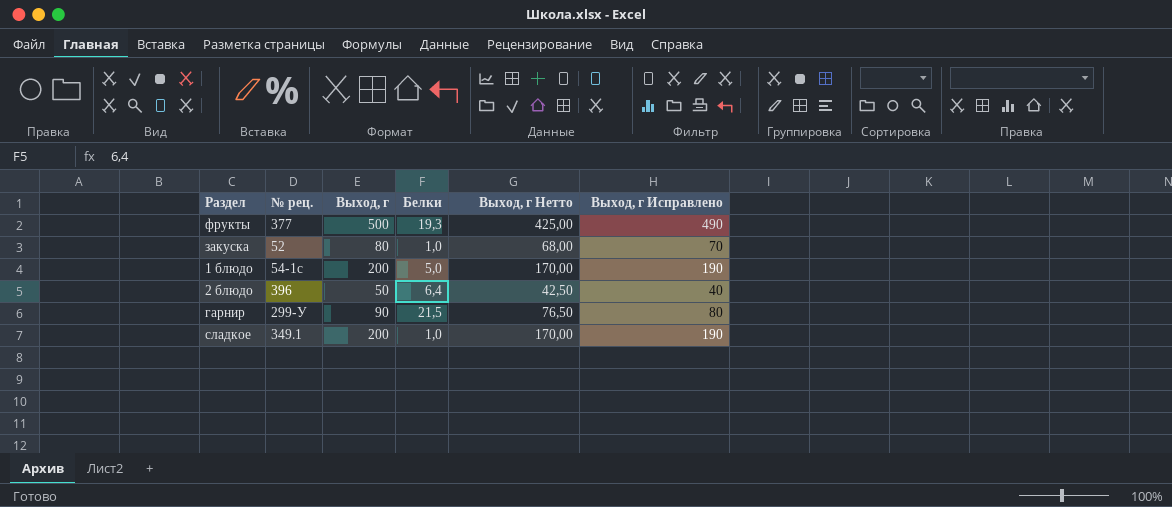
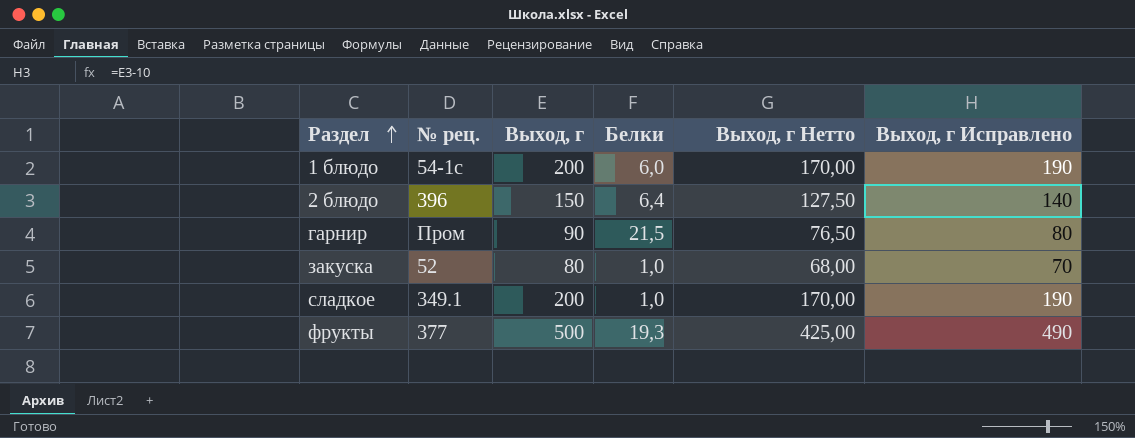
row order: none -> Раздел ascending
1 блюдо | Белки: 5,0 -> 6,0
2 блюдо | Выход, г: 50 -> 150
2 блюдо | Выход, г Нетто: 42,50 -> 127,50
2 блюдо | Выход, г Исправлено: 40 -> 140
гарнир | № рец.: 299-У -> Пром

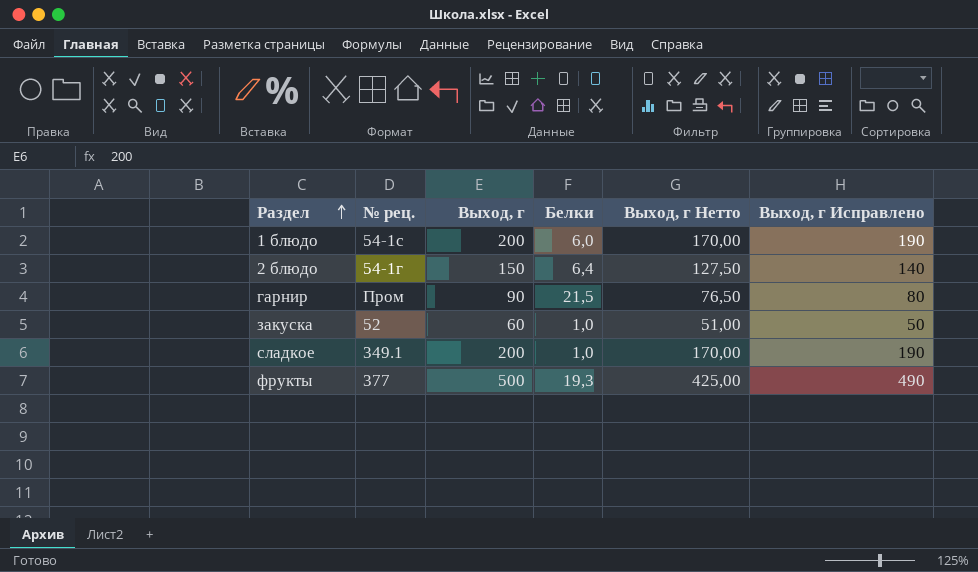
2 блюдо | № рец.: 396 -> 54-1г
закуска | Выход, г: 80 -> 60
закуска | Выход, г Нетто: 68,00 -> 51,00
закуска | Выход, г Исправлено: 70 -> 50

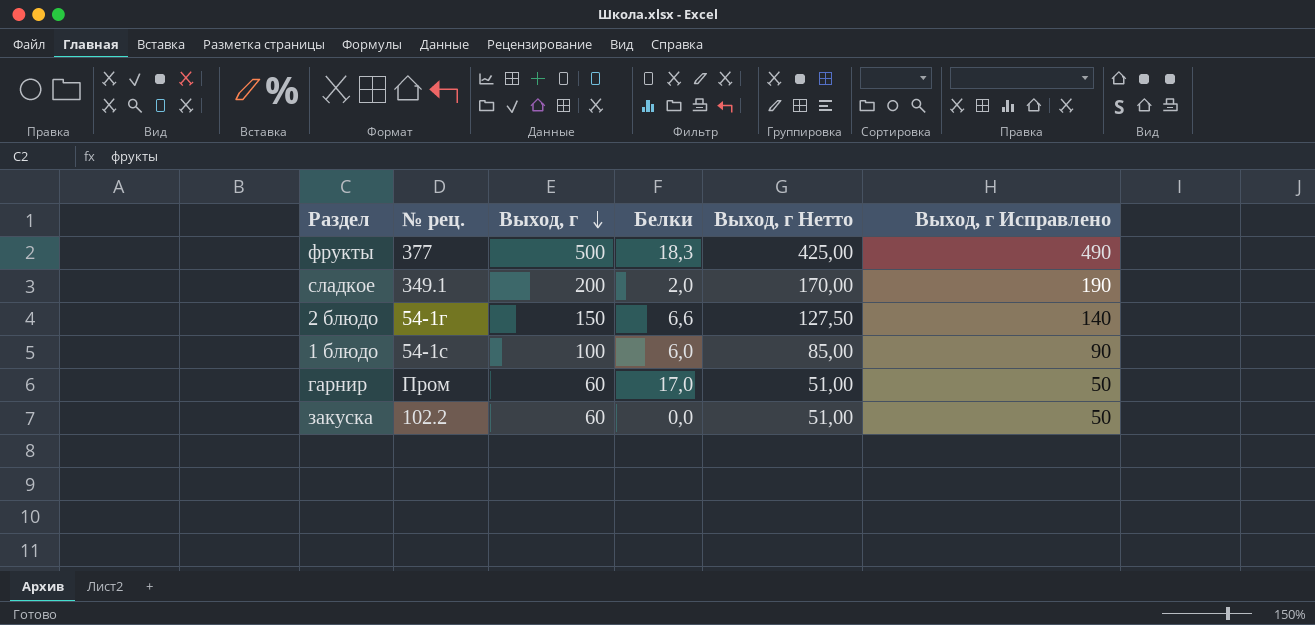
row order: Раздел ascending -> Выход, г descending
фрукты | Белки: 19,3 -> 18,3
сладкое | Белки: 1,0 -> 2,0
2 блюдо | Белки: 6,4 -> 6,6
1 блюдо | Выход, г: 200 -> 100
1 блюдо | Выход, г Нетто: 170,00 -> 85,00
1 блюдо | Выход, г Исправлено: 190 -> 90
гарнир | Выход, г: 90 -> 60
гарнир | Белки: 21,5 -> 17,0
гарнир | Выход, г Нетто: 76,50 -> 51,00
гарнир | Выход, г Исправлено: 80 -> 50
закуска | № рец.: 52 -> 102.2
закуска | Белки: 1,0 -> 0,0

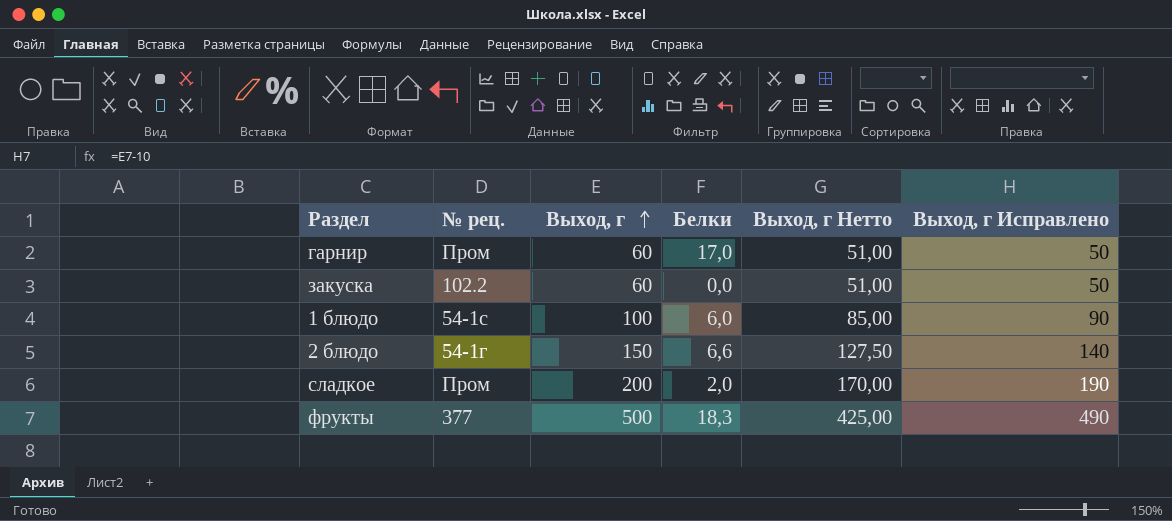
row order: Выход, г descending -> Выход, г ascending
сладкое | № рец.: 349.1 -> Пром

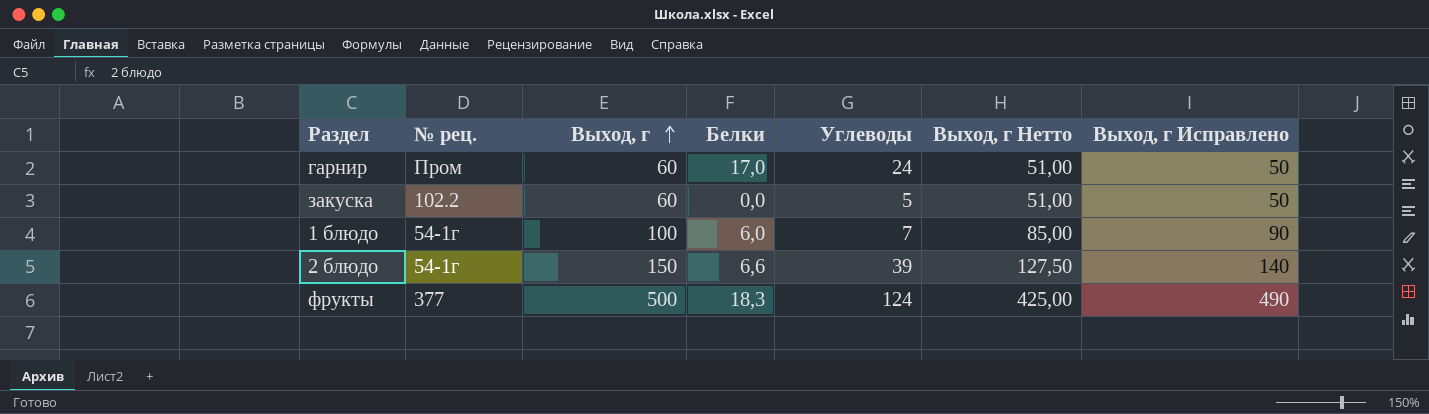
column Углеводы | position: none -> 5
row сладкое: Пром | 200 | 2,0 | 170,00 | 190 -> none
1 блюдо | № рец.: 54-1с -> 54-1г

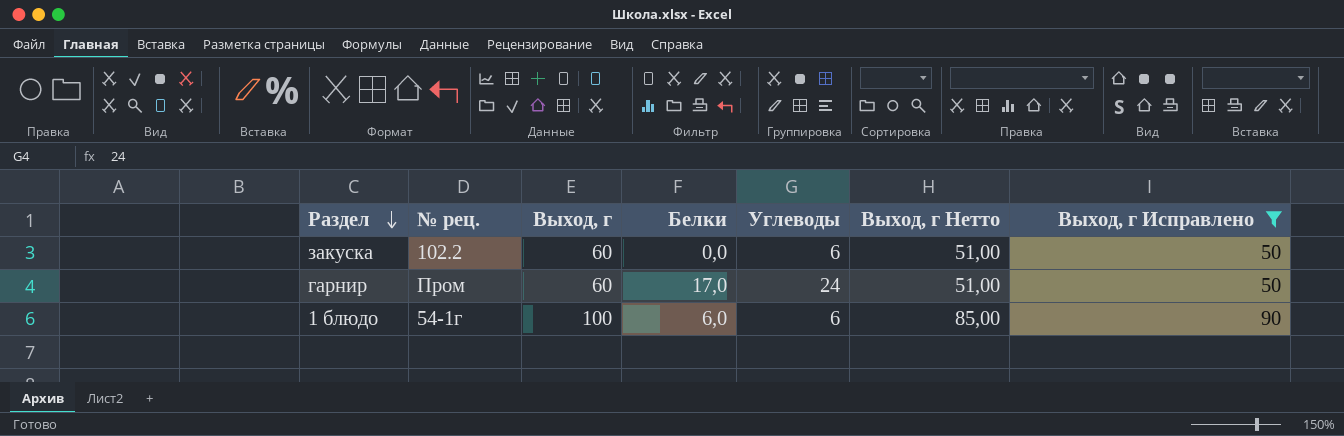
filter: none -> Выход, г Исправлено <= 90
row order: Выход, г ascending -> Раздел descending
закуска | Углеводы: 5 -> 6
1 блюдо | Углеводы: 7 -> 6

